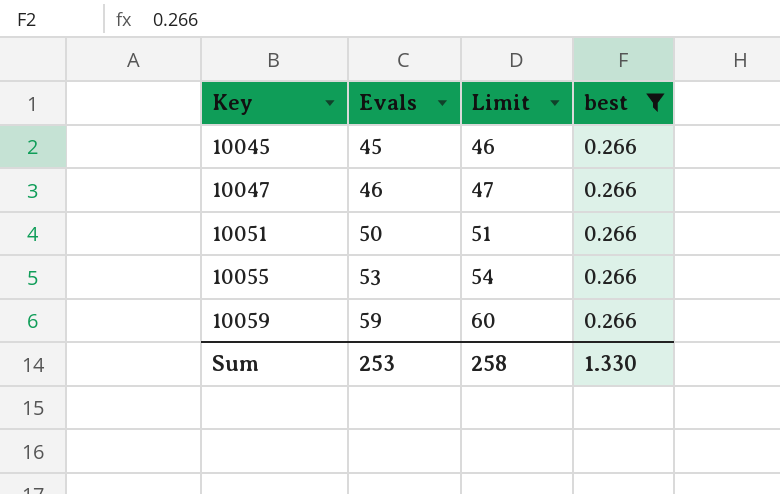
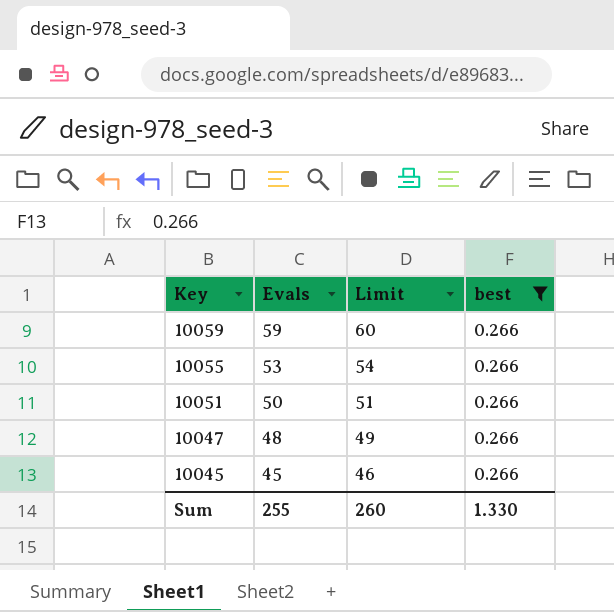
row order: Key ascending -> Key descending
10047 | Evals: 46 -> 48
10047 | Limit: 47 -> 49
Sum | Evals: 253 -> 255
Sum | Limit: 258 -> 260

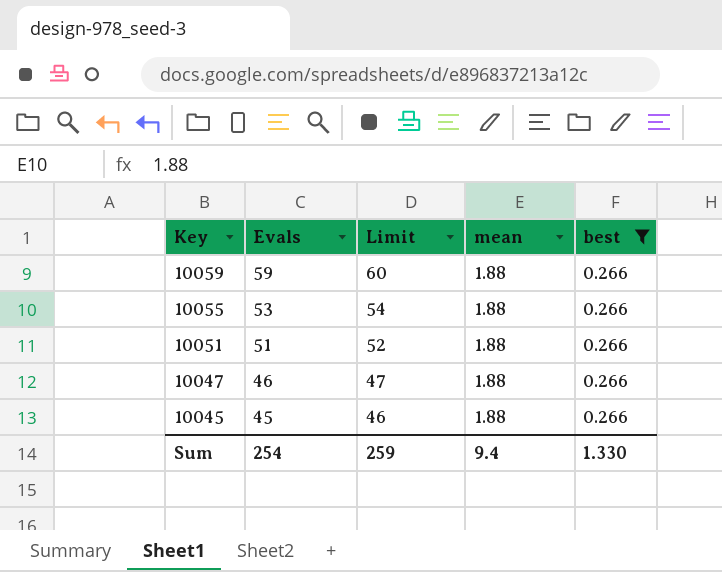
column mean | position: none -> 4
10051 | Evals: 50 -> 51
10051 | Limit: 51 -> 52
10047 | Evals: 48 -> 46
10047 | Limit: 49 -> 47
Sum | Evals: 255 -> 254
Sum | Limit: 260 -> 259

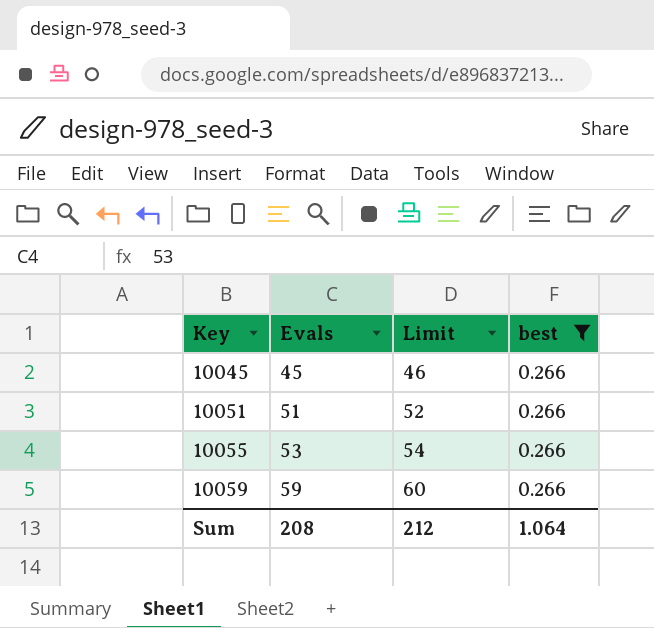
row order: Key descending -> Key ascending
column mean | position: 4 -> none
row 10047: 46 | 47 | 1.88 | 0.266 -> none
Sum | Evals: 254 -> 208
Sum | Limit: 259 -> 212
Sum | best: 1.330 -> 1.064

